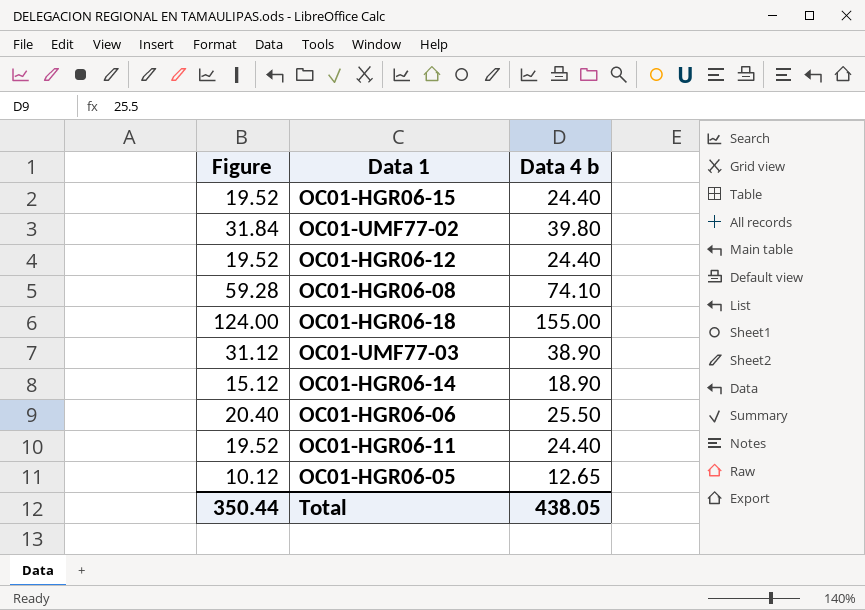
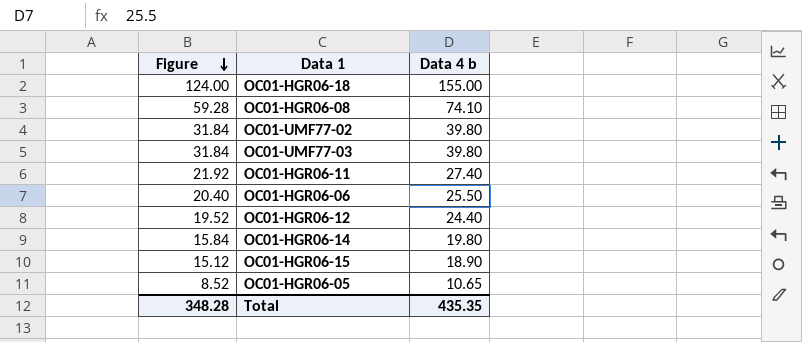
row order: none -> Figure descending
OC01-UMF77-03 | Figure: 31.12 -> 31.84
OC01-UMF77-03 | Data 4 b: 38.90 -> 39.80
OC01-HGR06-11 | Figure: 19.52 -> 21.92
OC01-HGR06-11 | Data 4 b: 24.40 -> 27.40
OC01-HGR06-14 | Figure: 15.12 -> 15.84
OC01-HGR06-14 | Data 4 b: 18.90 -> 19.80
OC01-HGR06-15 | Figure: 19.52 -> 15.12
OC01-HGR06-15 | Data 4 b: 24.40 -> 18.90
OC01-HGR06-05 | Figure: 10.12 -> 8.52
OC01-HGR06-05 | Data 4 b: 12.65 -> 10.65
Total | Figure: 350.44 -> 348.28
Total | Data 4 b: 438.05 -> 435.35

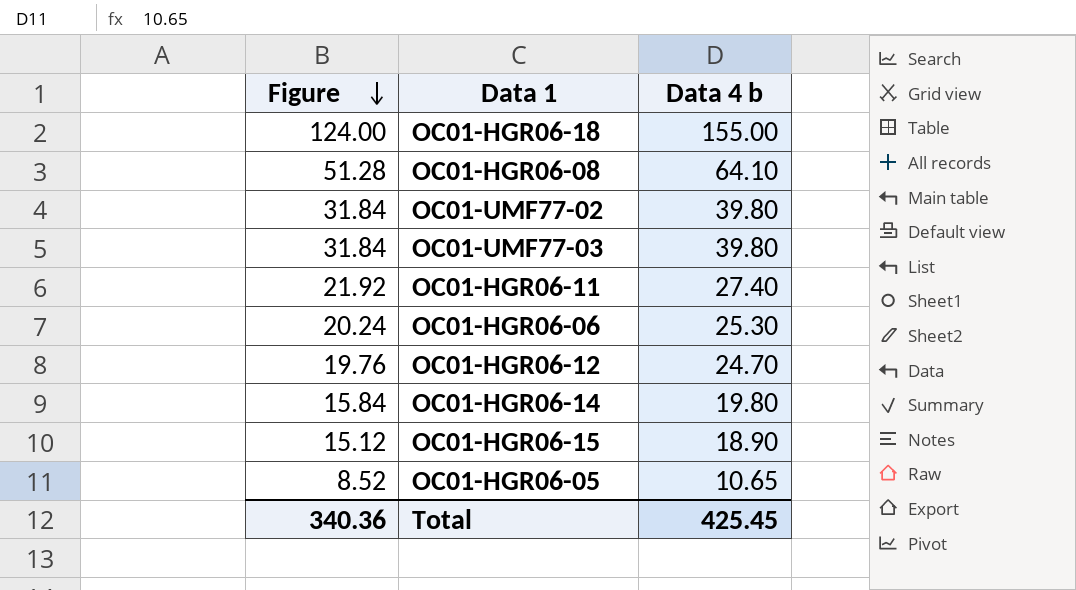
OC01-HGR06-08 | Figure: 59.28 -> 51.28
OC01-HGR06-08 | Data 4 b: 74.10 -> 64.10
OC01-HGR06-06 | Figure: 20.40 -> 20.24
OC01-HGR06-06 | Data 4 b: 25.50 -> 25.30
OC01-HGR06-12 | Figure: 19.52 -> 19.76
OC01-HGR06-12 | Data 4 b: 24.40 -> 24.70
Total | Figure: 348.28 -> 340.36
Total | Data 4 b: 435.35 -> 425.45

